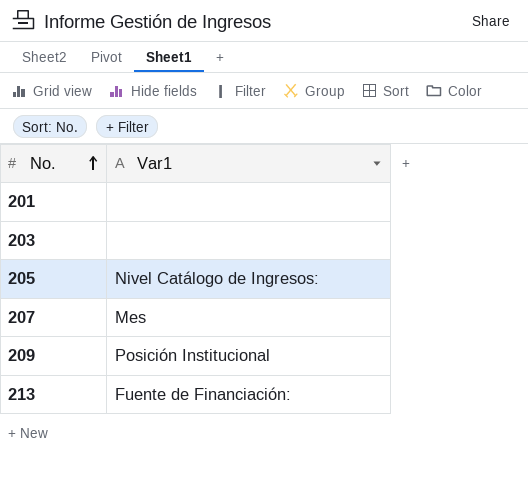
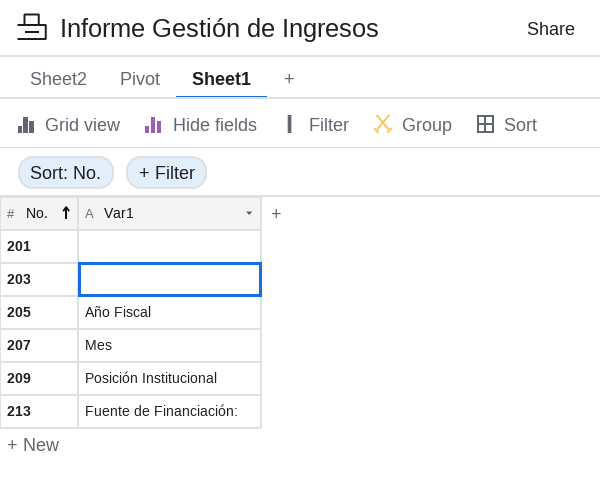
205 | Var1: Nivel Catálogo de Ingresos: -> Año Fiscal

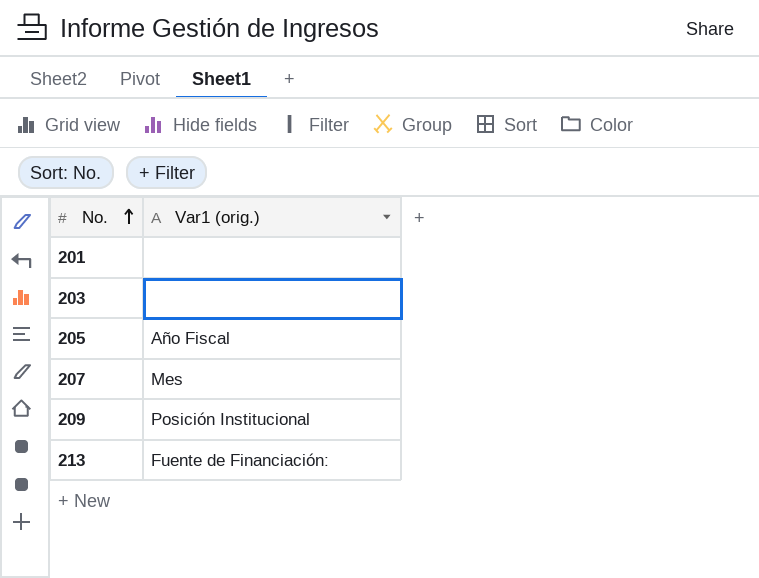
column name: Var1 -> Var1 (orig.)

